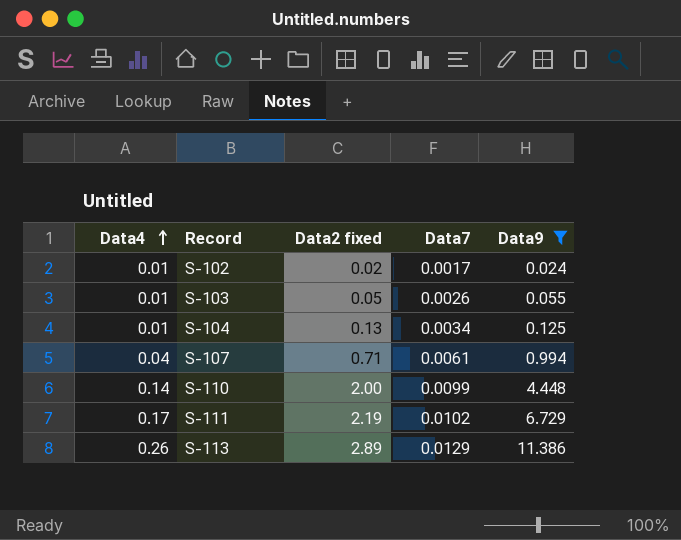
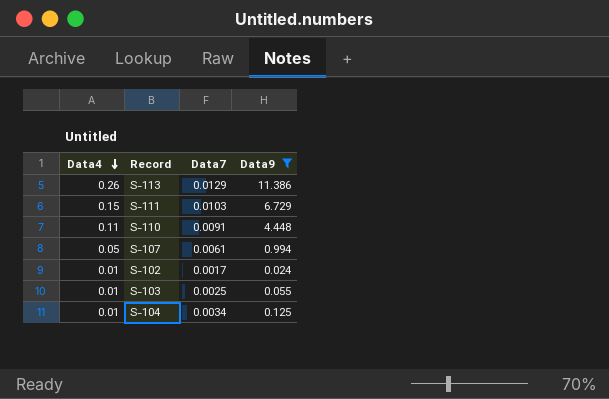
row order: Data4 ascending -> Data4 descending
column Data2 fixed | position: 3 -> none
S-111 | Data4: 0.17 -> 0.15
S-111 | Data7: 0.0102 -> 0.0103
S-110 | Data4: 0.14 -> 0.11
S-110 | Data7: 0.0099 -> 0.0091
S-107 | Data4: 0.04 -> 0.05
S-103 | Data7: 0.0026 -> 0.0025

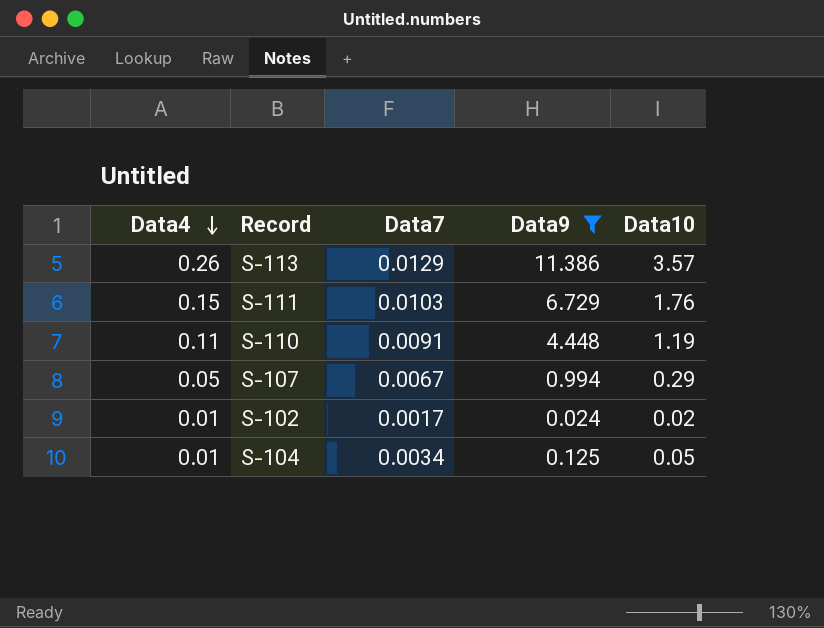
column Data10 | position: none -> 5
row S-103: 0.01 | 0.0025 | 0.055 -> none
S-107 | Data7: 0.0061 -> 0.0067

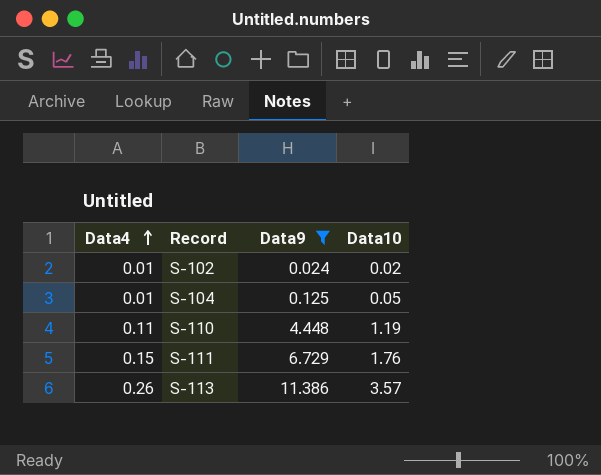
row order: Data4 descending -> Data4 ascending
column Data7 | position: 3 -> none
row S-107: 0.05 | 0.0067 | 0.994 | 0.29 -> none

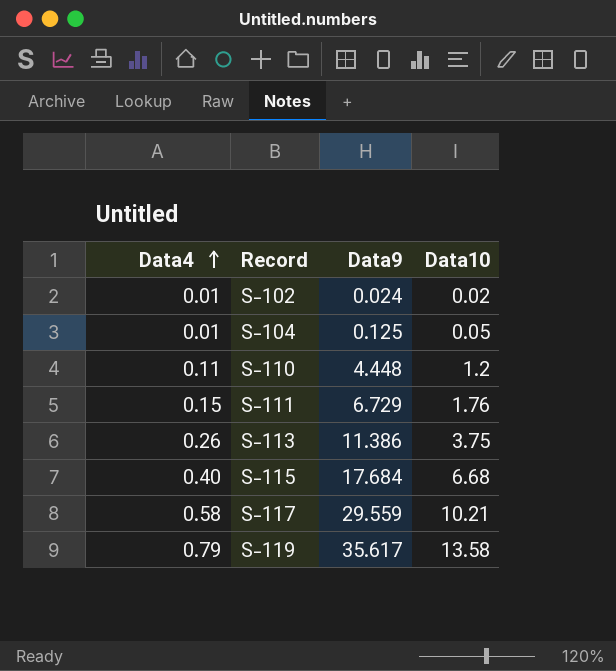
filter: Data9 <= 11.386 -> none
S-110 | Data10: 1.19 -> 1.2
S-113 | Data10: 3.57 -> 3.75

